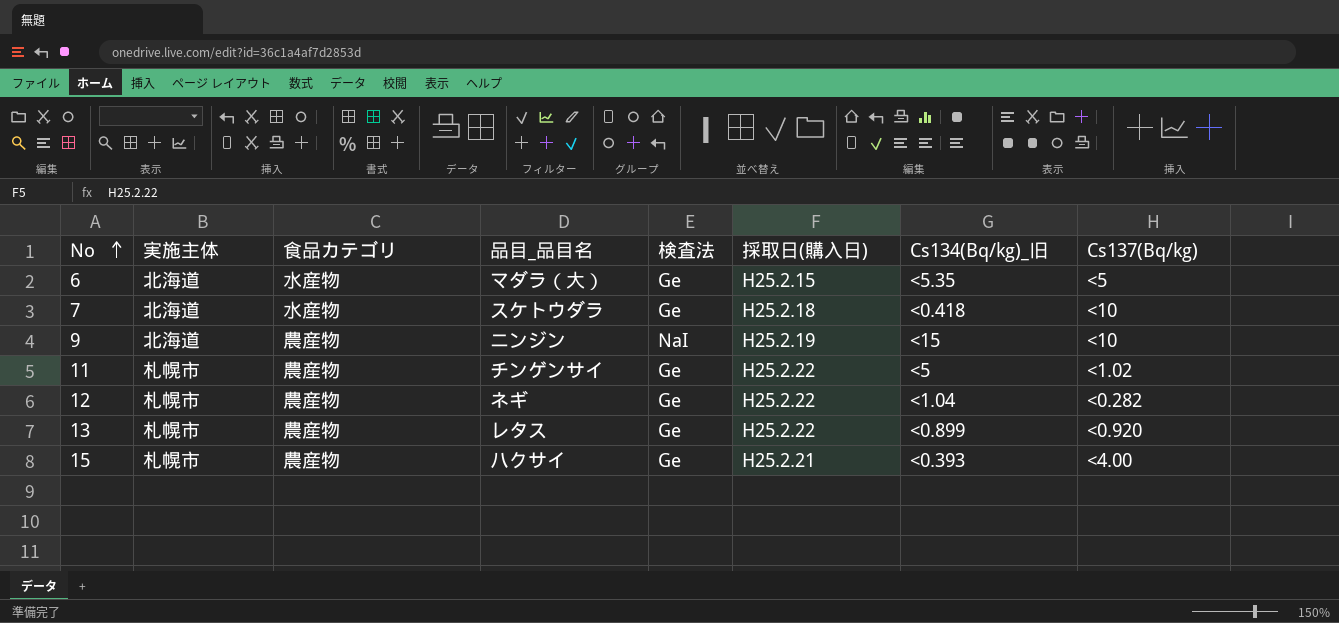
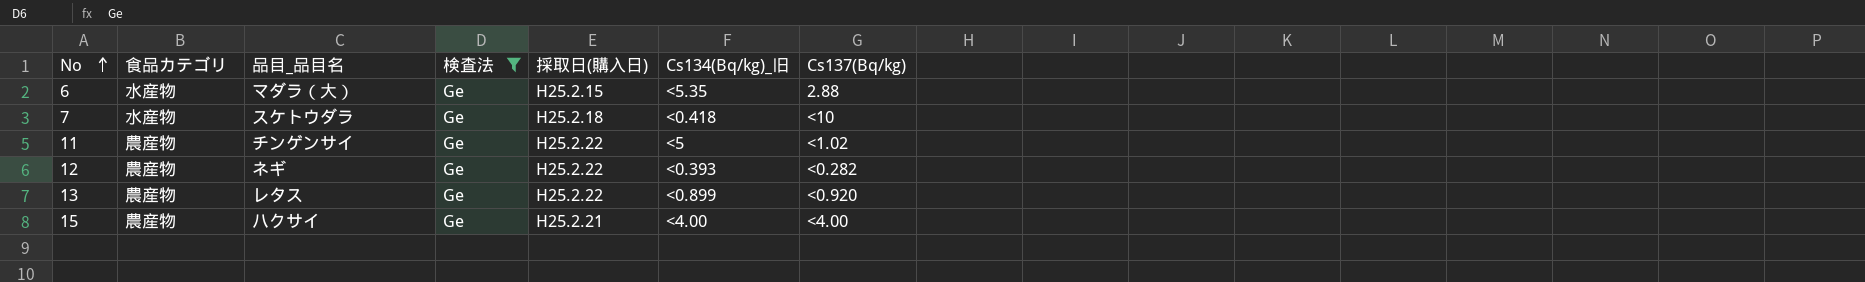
filter: none -> 検査法 = Ge
column 実施主体 | position: 2 -> none
6 | Cs137(Bq/kg): <5 -> 2.88
12 | Cs134(Bq/kg)_旧: <1.04 -> <0.393
15 | Cs134(Bq/kg)_旧: <0.393 -> <4.00

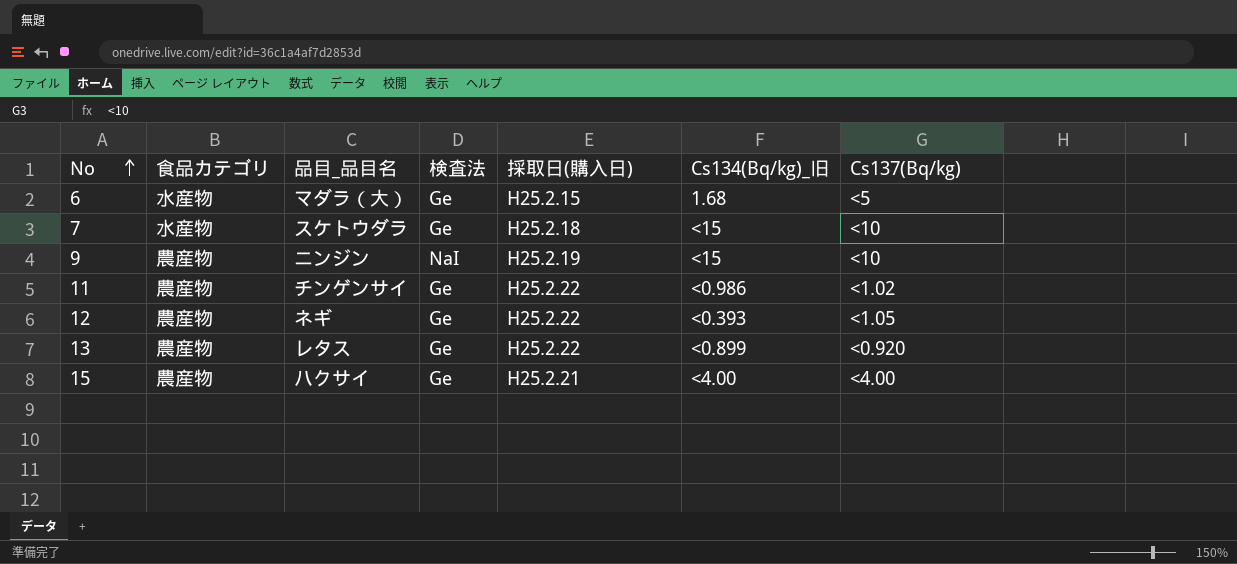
filter: 検査法 = Ge -> none
6 | Cs134(Bq/kg)_旧: <5.35 -> 1.68
6 | Cs137(Bq/kg): 2.88 -> <5
7 | Cs134(Bq/kg)_旧: <0.418 -> <15
11 | Cs134(Bq/kg)_旧: <5 -> <0.986
12 | Cs137(Bq/kg): <0.282 -> <1.05

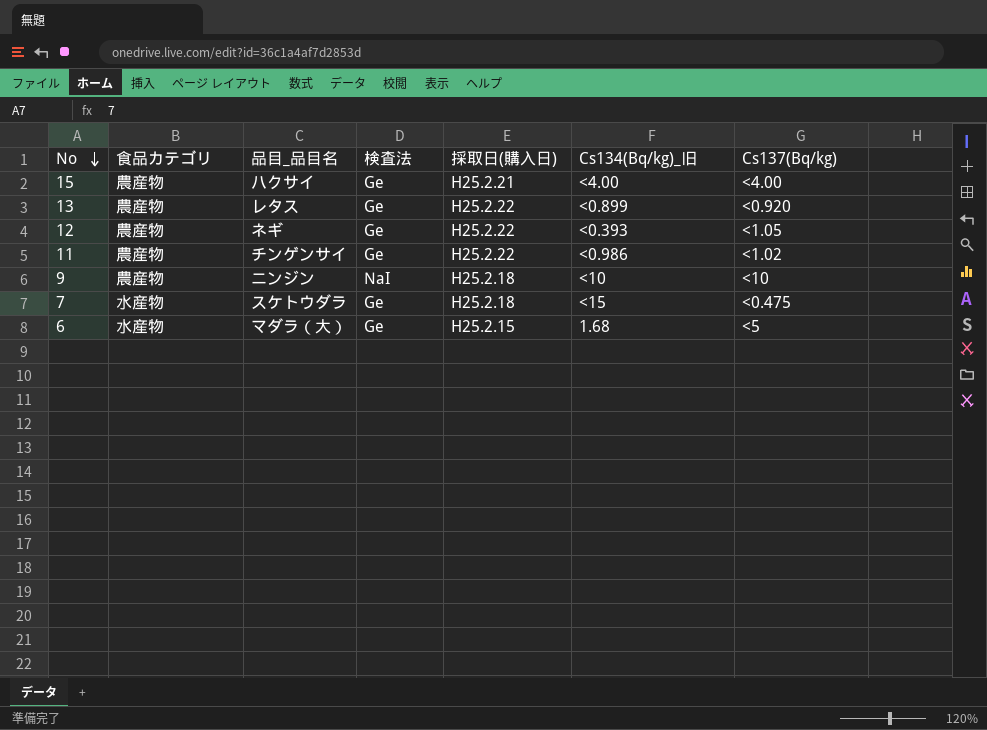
row order: No ascending -> No descending
9 | 採取日(購入日): H25.2.19 -> H25.2.18
9 | Cs134(Bq/kg)_旧: <15 -> <10
7 | Cs137(Bq/kg): <10 -> <0.475

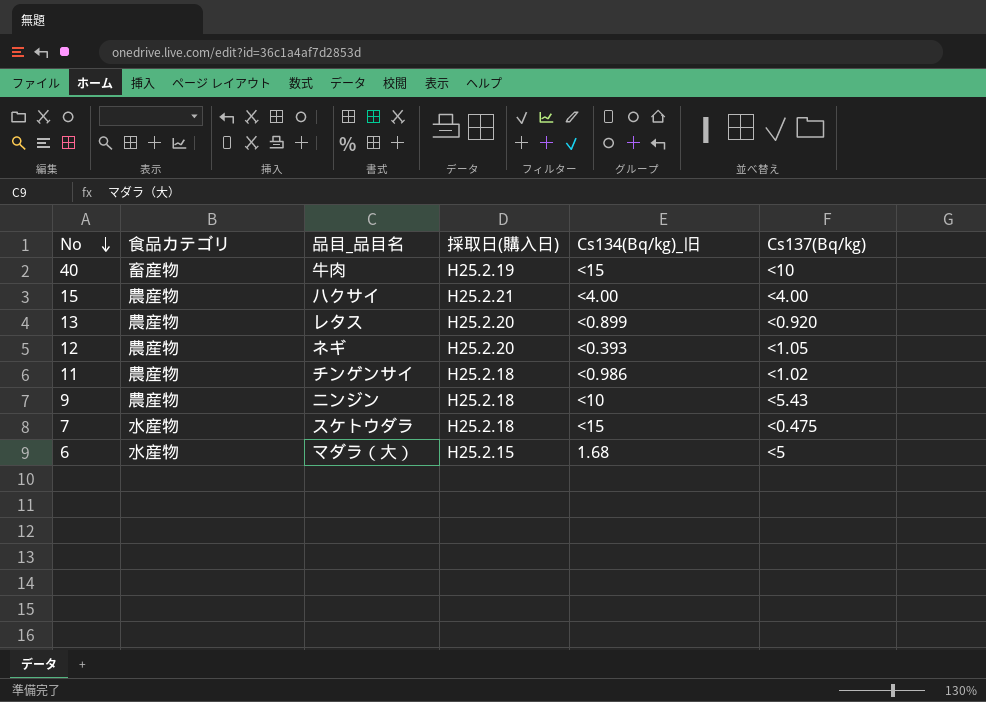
column 検査法 | position: 4 -> none
row 40: none -> 畜産物 | 牛肉 | H25.2.19 | <15 | <10
13 | 採取日(購入日): H25.2.22 -> H25.2.20
12 | 採取日(購入日): H25.2.22 -> H25.2.20
11 | 採取日(購入日): H25.2.22 -> H25.2.18
9 | Cs137(Bq/kg): <10 -> <5.43

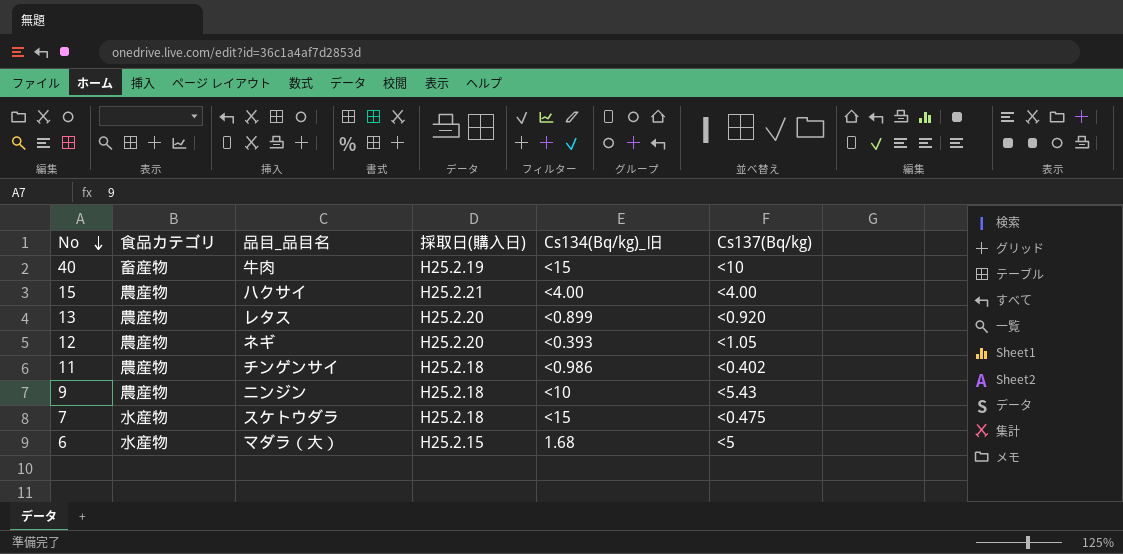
11 | Cs137(Bq/kg): <1.02 -> <0.402

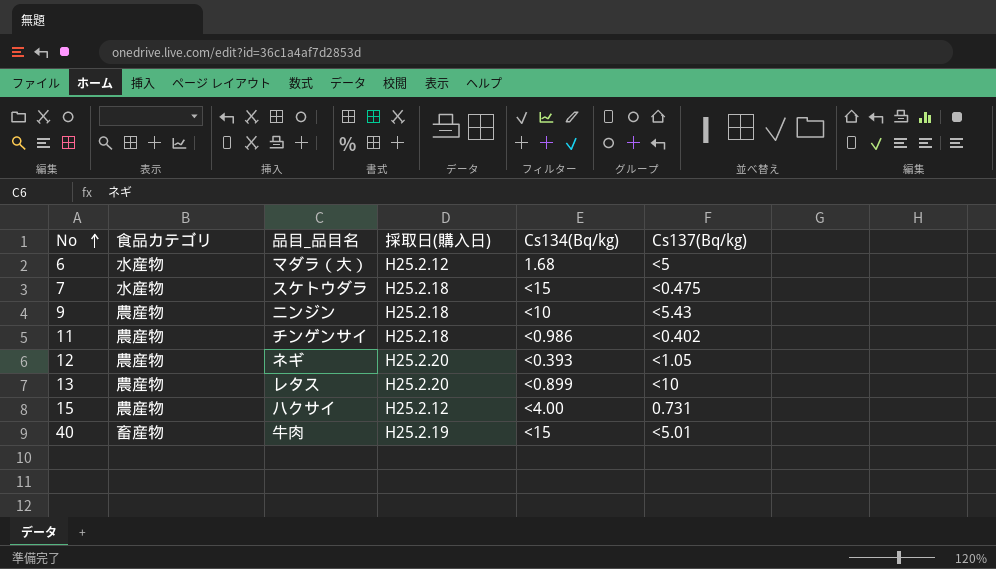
row order: No descending -> No ascending
column name: Cs134(Bq/kg)_旧 -> Cs134(Bq/kg)
6 | 採取日(購入日): H25.2.15 -> H25.2.12
13 | Cs137(Bq/kg): <0.920 -> <10
15 | 採取日(購入日): H25.2.21 -> H25.2.12
15 | Cs137(Bq/kg): <4.00 -> 0.731
40 | Cs137(Bq/kg): <10 -> <5.01

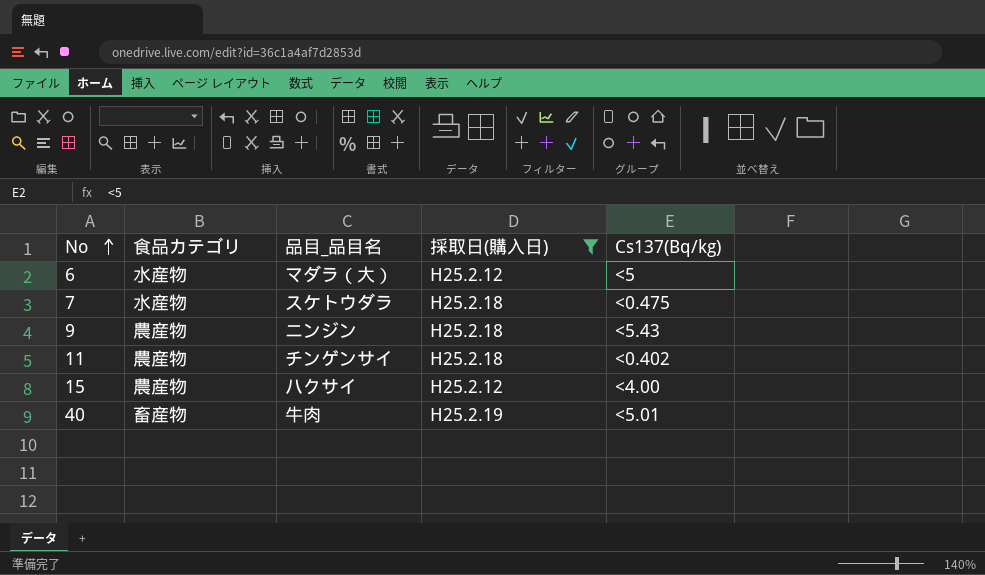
filter: none -> 採取日(購入日) != H25.2.20
column Cs134(Bq/kg) | position: 5 -> none
15 | Cs137(Bq/kg): 0.731 -> <4.00

